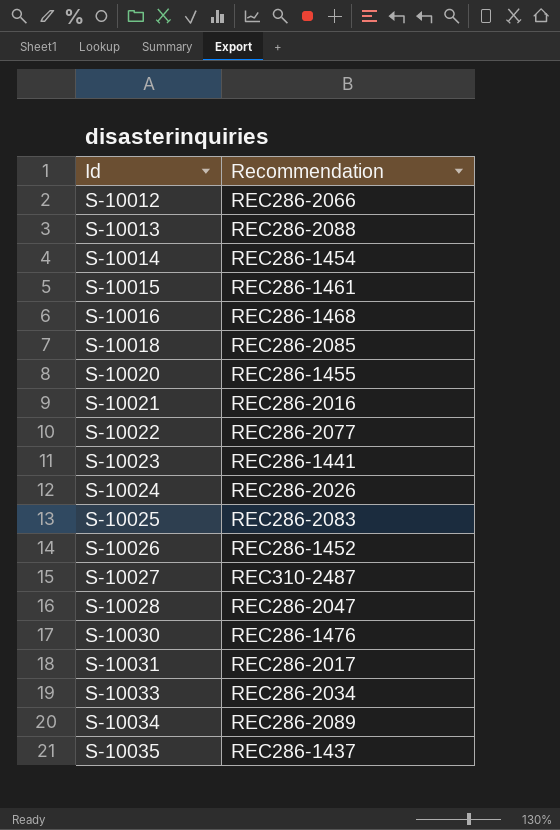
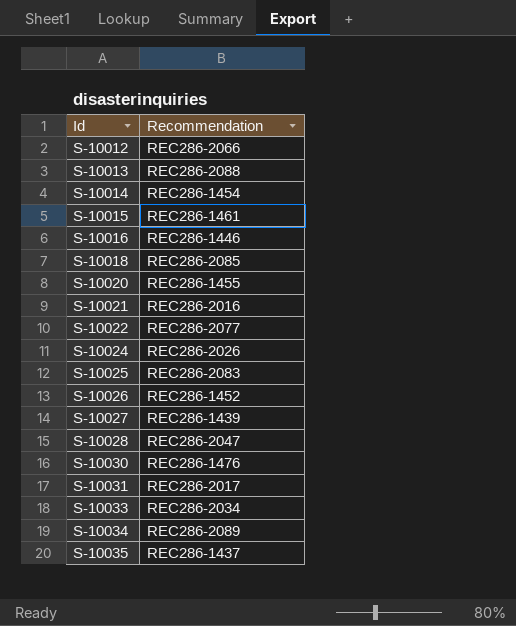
row S-10023: REC286-1441 -> none
S-10016 | Recommendation: REC286-1468 -> REC286-1446
S-10027 | Recommendation: REC310-2487 -> REC286-1439

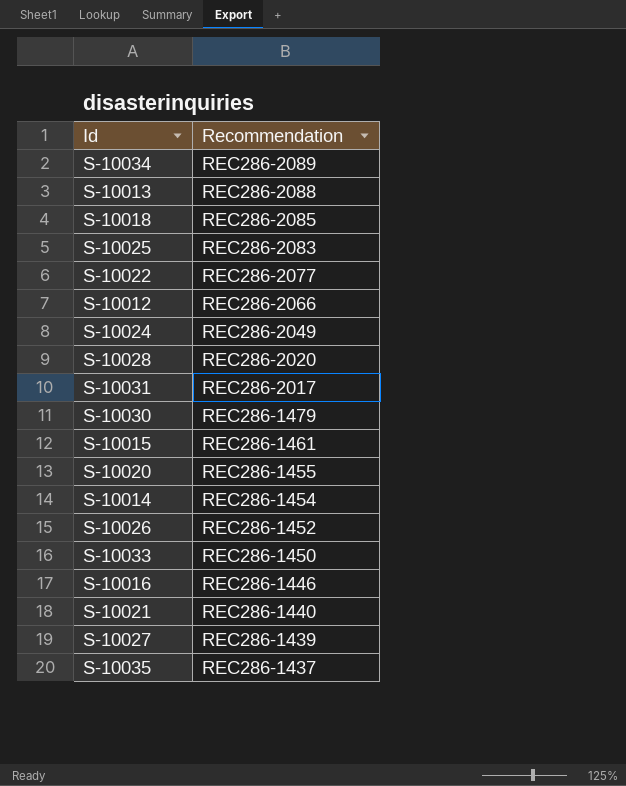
row order: Id ascending -> Recommendation descending
S-10024 | Recommendation: REC286-2026 -> REC286-2049
S-10028 | Recommendation: REC286-2047 -> REC286-2020
S-10030 | Recommendation: REC286-1476 -> REC286-1479
S-10033 | Recommendation: REC286-2034 -> REC286-1450
S-10021 | Recommendation: REC286-2016 -> REC286-1440

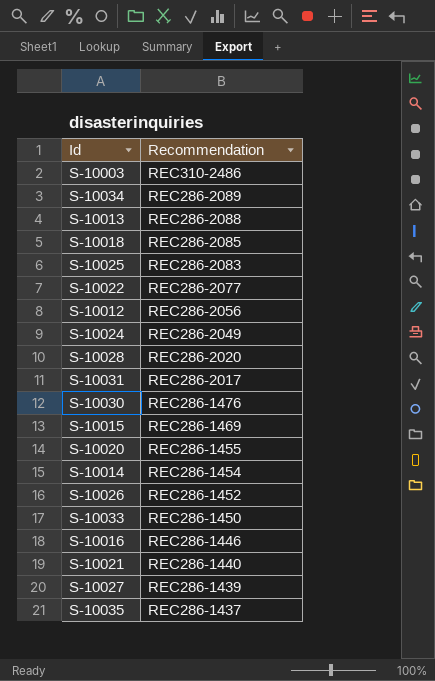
row S-10003: none -> REC310-2486
S-10012 | Recommendation: REC286-2066 -> REC286-2056
S-10030 | Recommendation: REC286-1479 -> REC286-1476
S-10015 | Recommendation: REC286-1461 -> REC286-1469

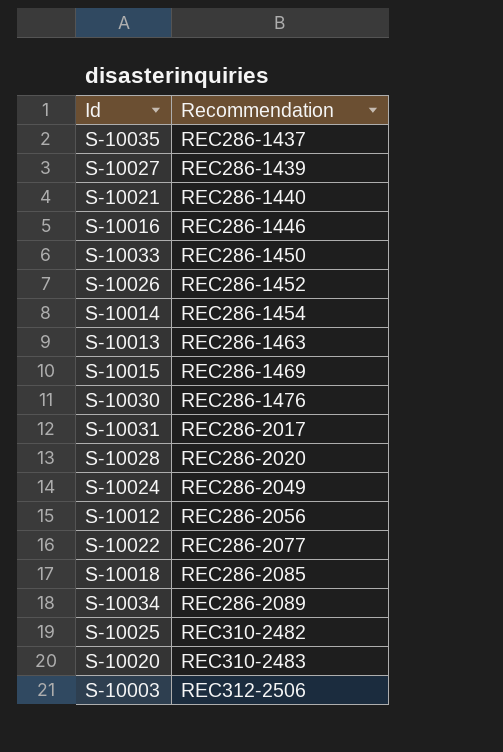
row order: Recommendation descending -> Recommendation ascending
S-10013 | Recommendation: REC286-2088 -> REC286-1463
S-10025 | Recommendation: REC286-2083 -> REC310-2482
S-10020 | Recommendation: REC286-1455 -> REC310-2483
S-10003 | Recommendation: REC310-2486 -> REC312-2506

